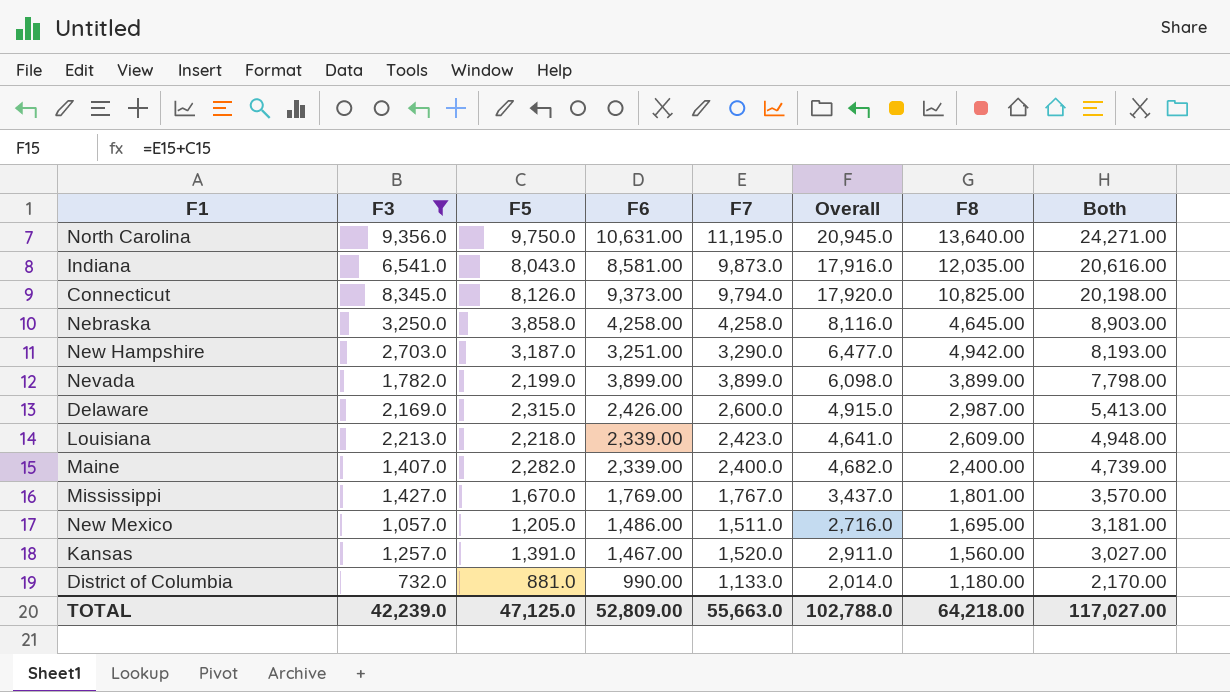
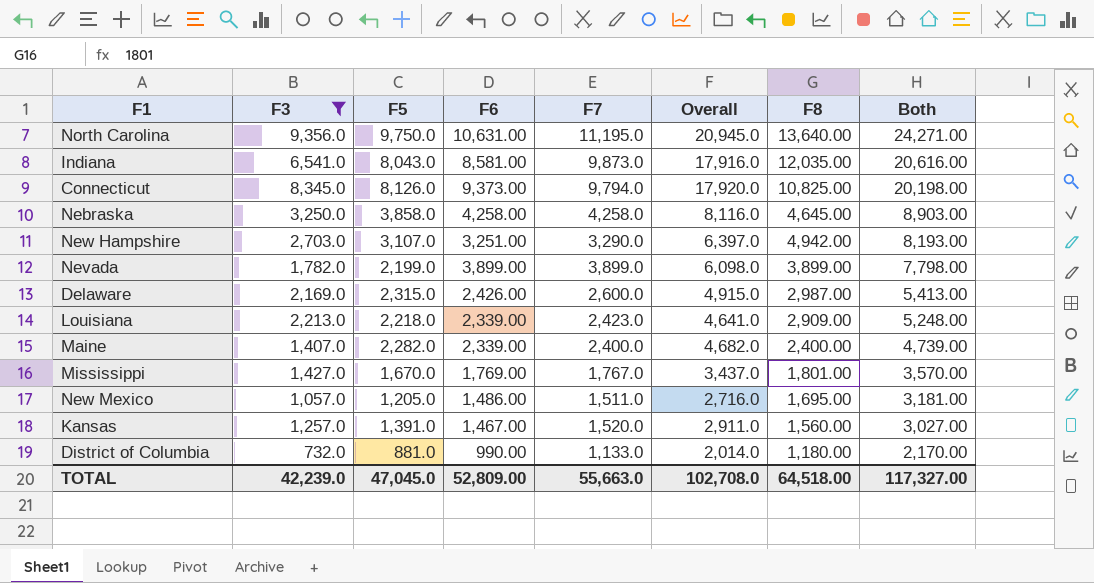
New Hampshire | F5: 3,187.0 -> 3,107.0
New Hampshire | Overall: 6,477.0 -> 6,397.0
Louisiana | F8: 2,609.00 -> 2,909.00
Louisiana | Both: 4,948.00 -> 5,248.00
TOTAL | F5: 47,125.0 -> 47,045.0
TOTAL | Overall: 102,788.0 -> 102,708.0
TOTAL | F8: 64,218.00 -> 64,518.00
TOTAL | Both: 117,027.00 -> 117,327.00

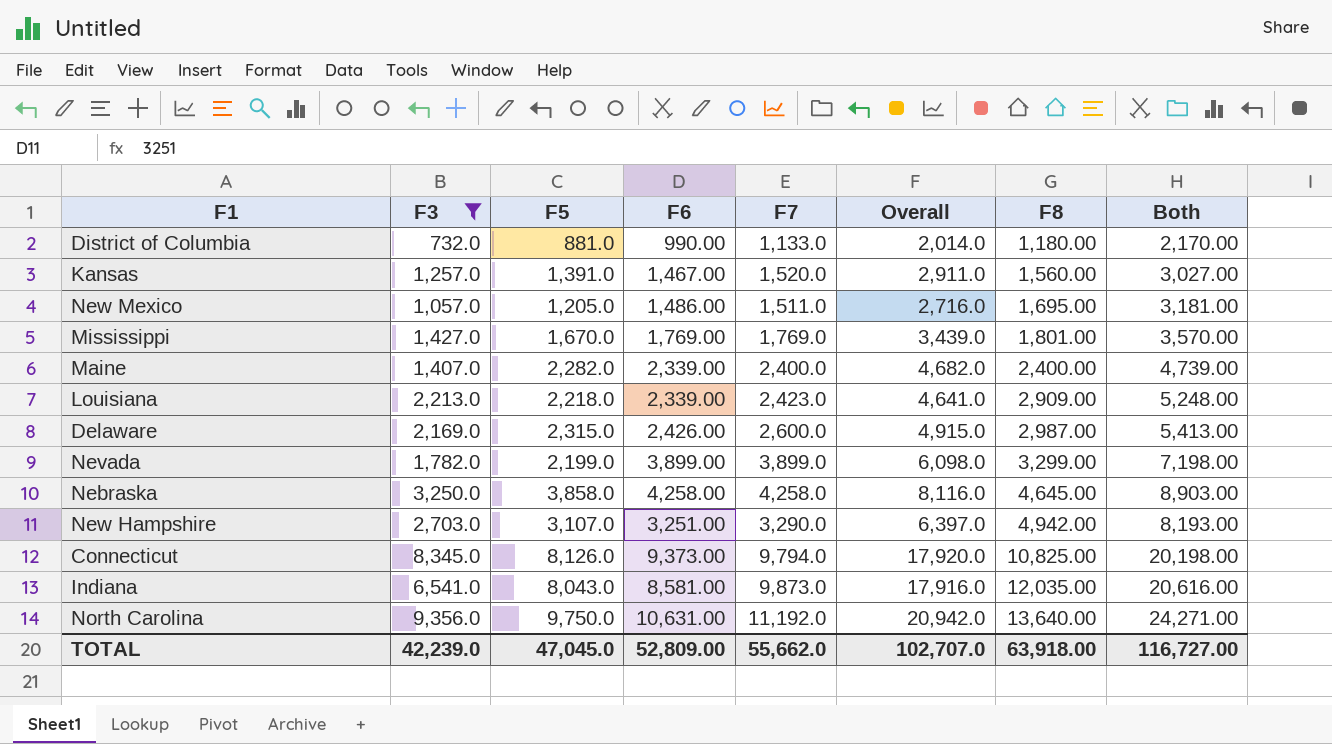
row order: Both descending -> F8 ascending
Mississippi | F7: 1,767.0 -> 1,769.0
Mississippi | Overall: 3,437.0 -> 3,439.0
Nevada | F8: 3,899.00 -> 3,299.00
Nevada | Both: 7,798.00 -> 7,198.00
North Carolina | F7: 11,195.0 -> 11,192.0
North Carolina | Overall: 20,945.0 -> 20,942.0
TOTAL | F7: 55,663.0 -> 55,662.0
TOTAL | Overall: 102,708.0 -> 102,707.0
TOTAL | F8: 64,518.00 -> 63,918.00
TOTAL | Both: 117,327.00 -> 116,727.00

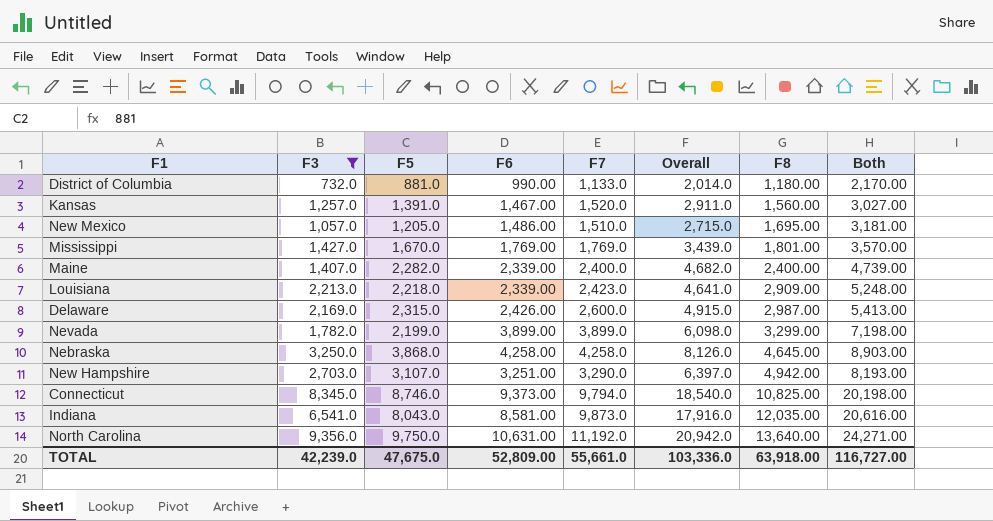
New Mexico | F7: 1,511.0 -> 1,510.0
New Mexico | Overall: 2,716.0 -> 2,715.0
Nebraska | F5: 3,858.0 -> 3,868.0
Nebraska | Overall: 8,116.0 -> 8,126.0
Connecticut | F5: 8,126.0 -> 8,746.0
Connecticut | Overall: 17,920.0 -> 18,540.0
TOTAL | F5: 47,045.0 -> 47,675.0
TOTAL | F7: 55,662.0 -> 55,661.0
TOTAL | Overall: 102,707.0 -> 103,336.0

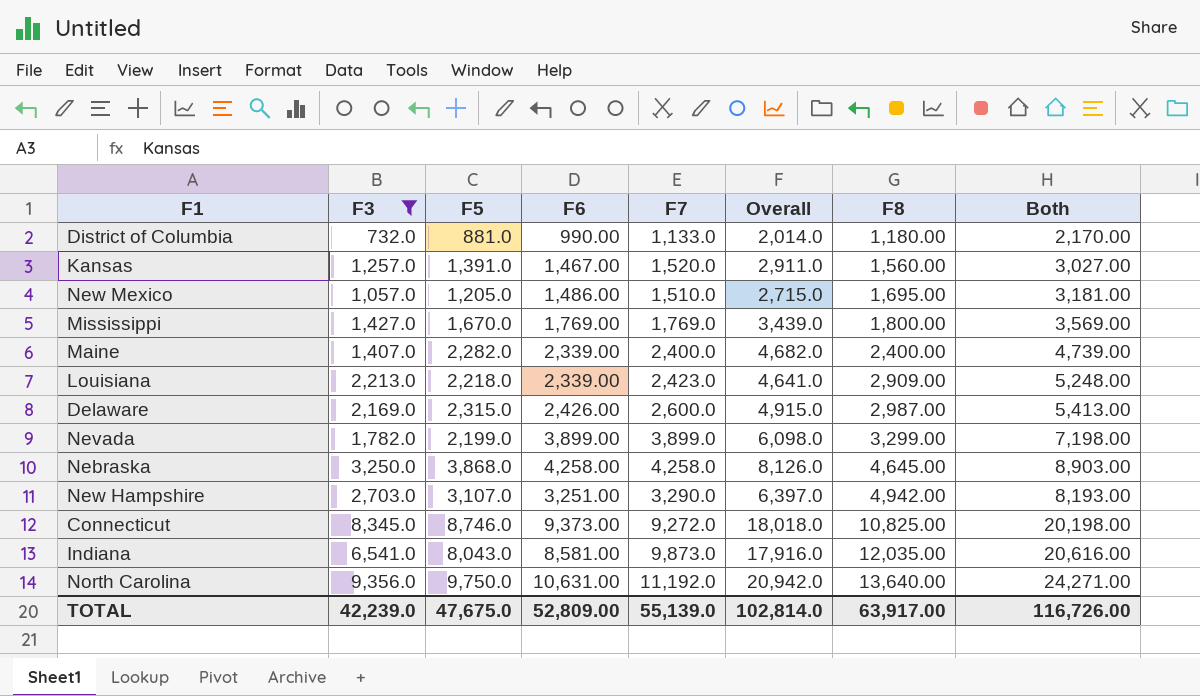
Mississippi | F8: 1,801.00 -> 1,800.00
Mississippi | Both: 3,570.00 -> 3,569.00
Connecticut | F7: 9,794.0 -> 9,272.0
Connecticut | Overall: 18,540.0 -> 18,018.0
TOTAL | F7: 55,661.0 -> 55,139.0
TOTAL | Overall: 103,336.0 -> 102,814.0
TOTAL | F8: 63,918.00 -> 63,917.00
TOTAL | Both: 116,727.00 -> 116,726.00

